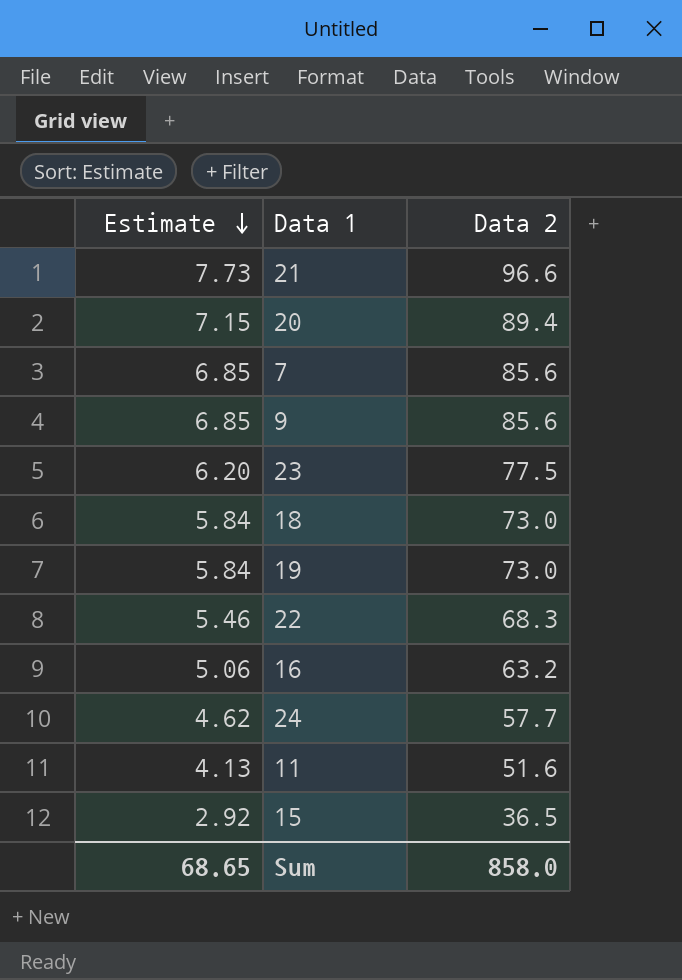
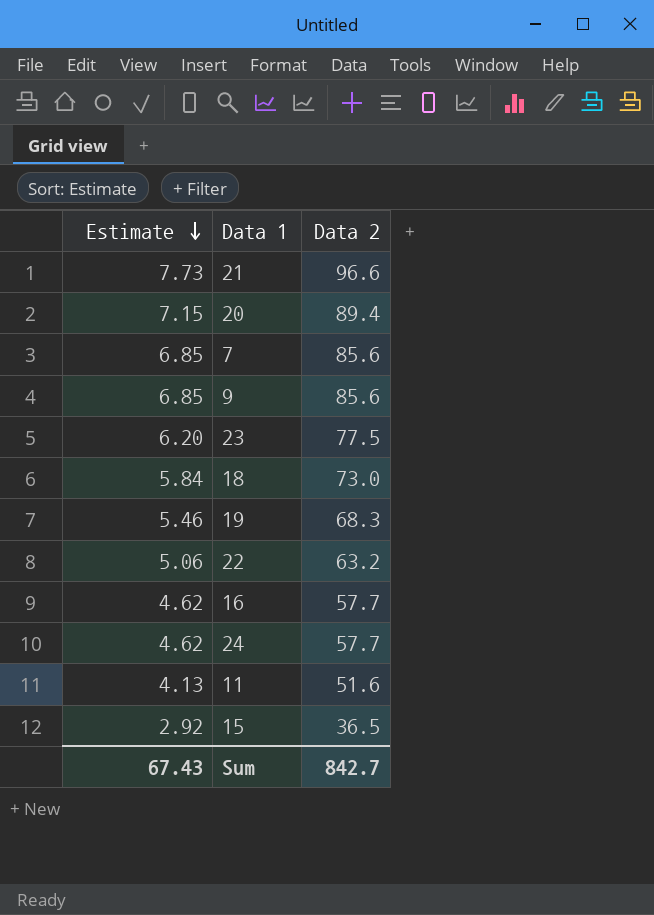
19 | Estimate: 5.84 -> 5.46
19 | Data 2: 73.0 -> 68.3
22 | Estimate: 5.46 -> 5.06
22 | Data 2: 68.3 -> 63.2
16 | Estimate: 5.06 -> 4.62
16 | Data 2: 63.2 -> 57.7
Sum | Estimate: 68.65 -> 67.43
Sum | Data 2: 858.0 -> 842.7

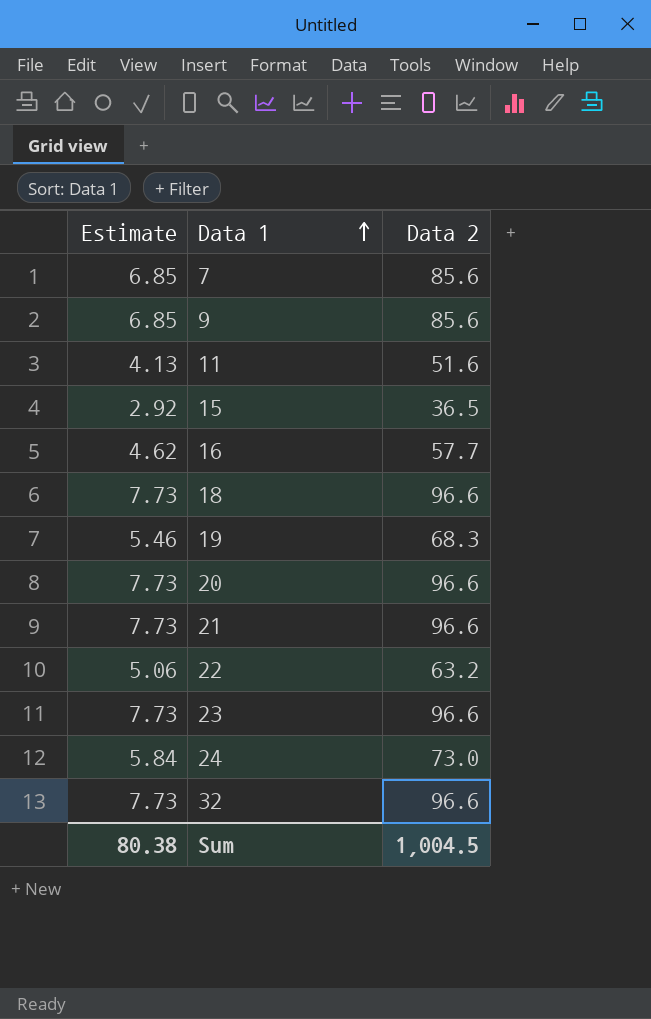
row order: Estimate descending -> Data 1 ascending
18 | Estimate: 5.84 -> 7.73
18 | Data 2: 73.0 -> 96.6
20 | Estimate: 7.15 -> 7.73
20 | Data 2: 89.4 -> 96.6
23 | Estimate: 6.20 -> 7.73
23 | Data 2: 77.5 -> 96.6
24 | Estimate: 4.62 -> 5.84
24 | Data 2: 57.7 -> 73.0
row 32: none -> 7.73 | 96.6
Sum | Estimate: 67.43 -> 80.38
Sum | Data 2: 842.7 -> 1,004.5

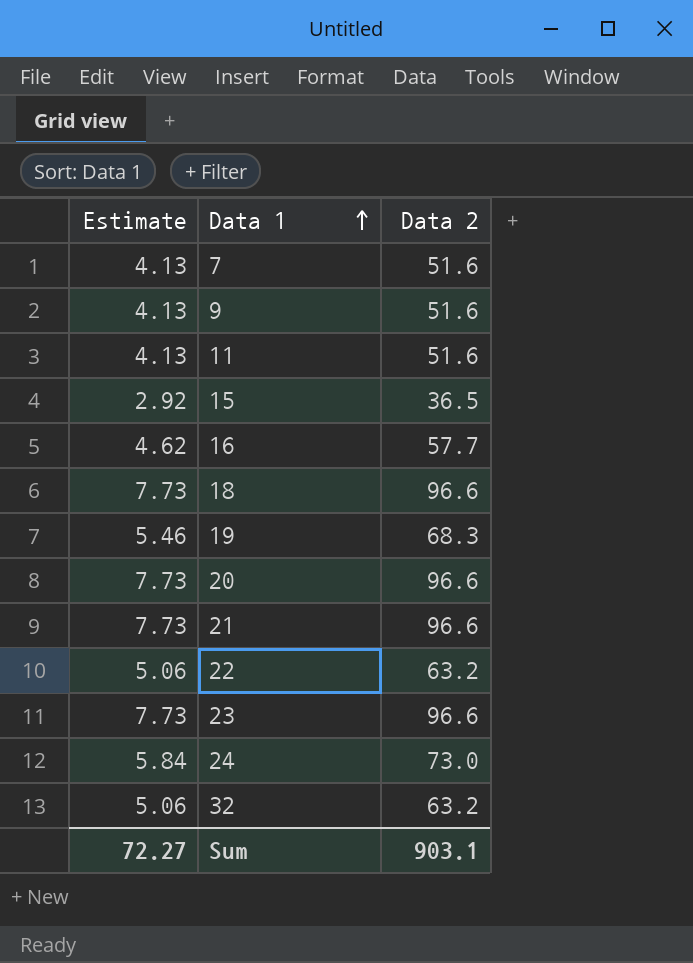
7 | Estimate: 6.85 -> 4.13
7 | Data 2: 85.6 -> 51.6
9 | Estimate: 6.85 -> 4.13
9 | Data 2: 85.6 -> 51.6
32 | Estimate: 7.73 -> 5.06
32 | Data 2: 96.6 -> 63.2
Sum | Estimate: 80.38 -> 72.27
Sum | Data 2: 1,004.5 -> 903.1

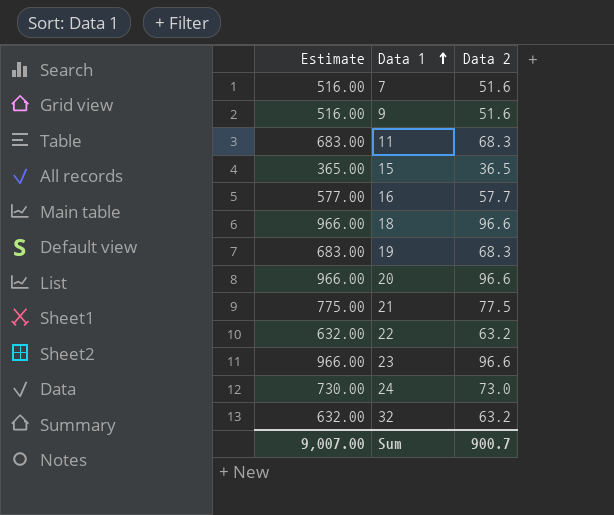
column Estimate | formula: [Data 2] * 0.08 -> [Data 2] * 10
11 | Data 2: 51.6 -> 68.3
21 | Data 2: 96.6 -> 77.5
Sum | Estimate: 72.27 -> 9,007.00
Sum | Data 2: 903.1 -> 900.7

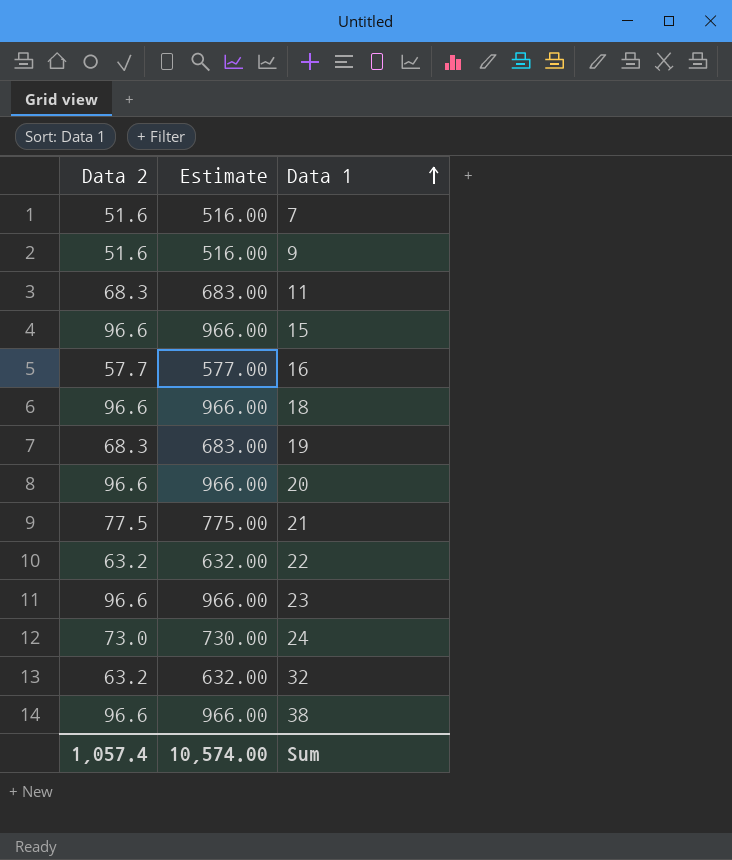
column Data 2 | position: 3 -> 1
15 | Data 2: 36.5 -> 96.6
15 | Estimate: 365.00 -> 966.00
row 38: none -> 96.6 | 966.00
Sum | Data 2: 900.7 -> 1,057.4
Sum | Estimate: 9,007.00 -> 10,574.00

